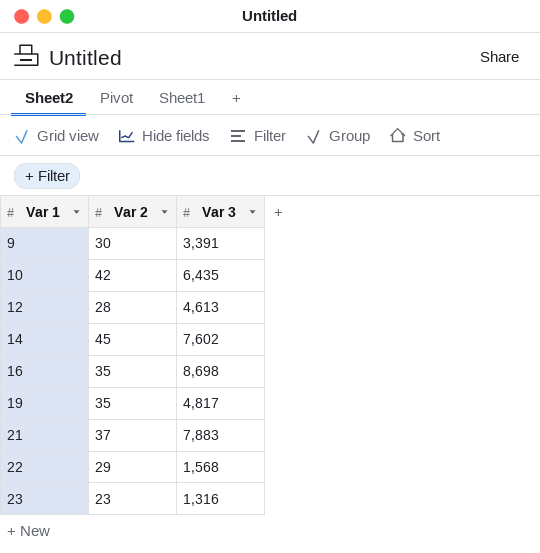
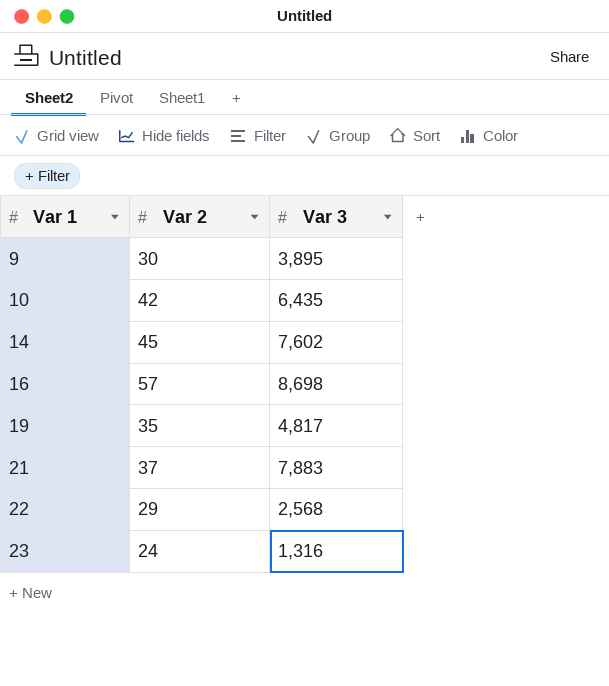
row 12: 28 | 4,613 -> none
9 | Var 3: 3,391 -> 3,895
16 | Var 2: 35 -> 57
22 | Var 3: 1,568 -> 2,568
23 | Var 2: 23 -> 24

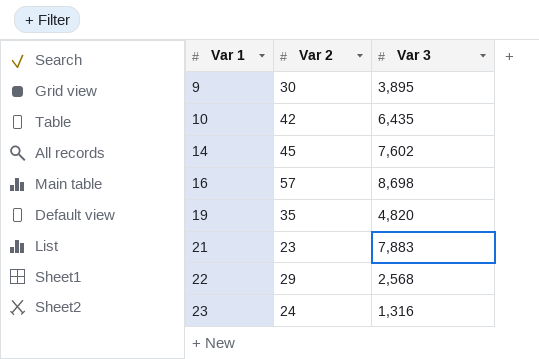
19 | Var 3: 4,817 -> 4,820
21 | Var 2: 37 -> 23

